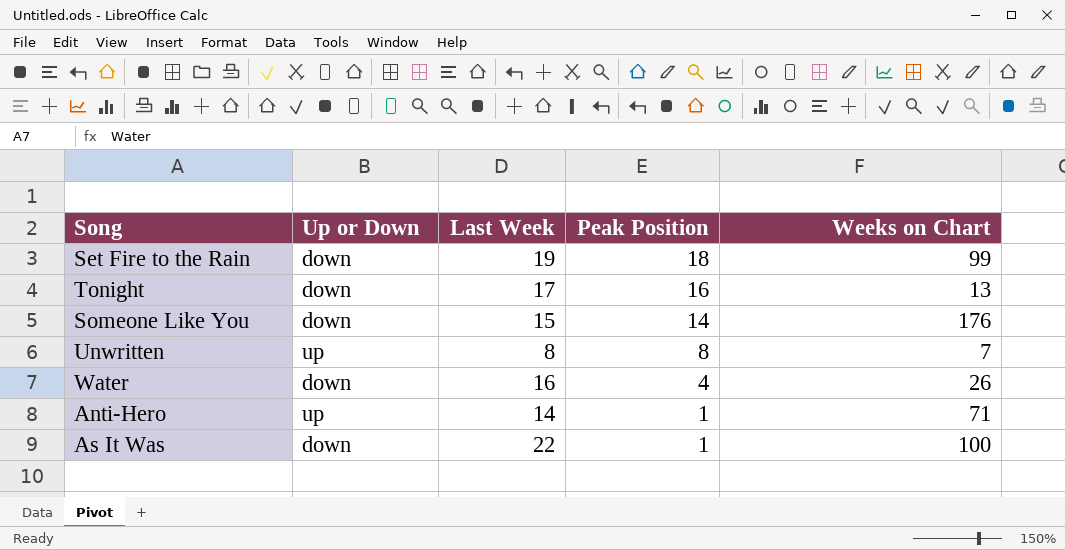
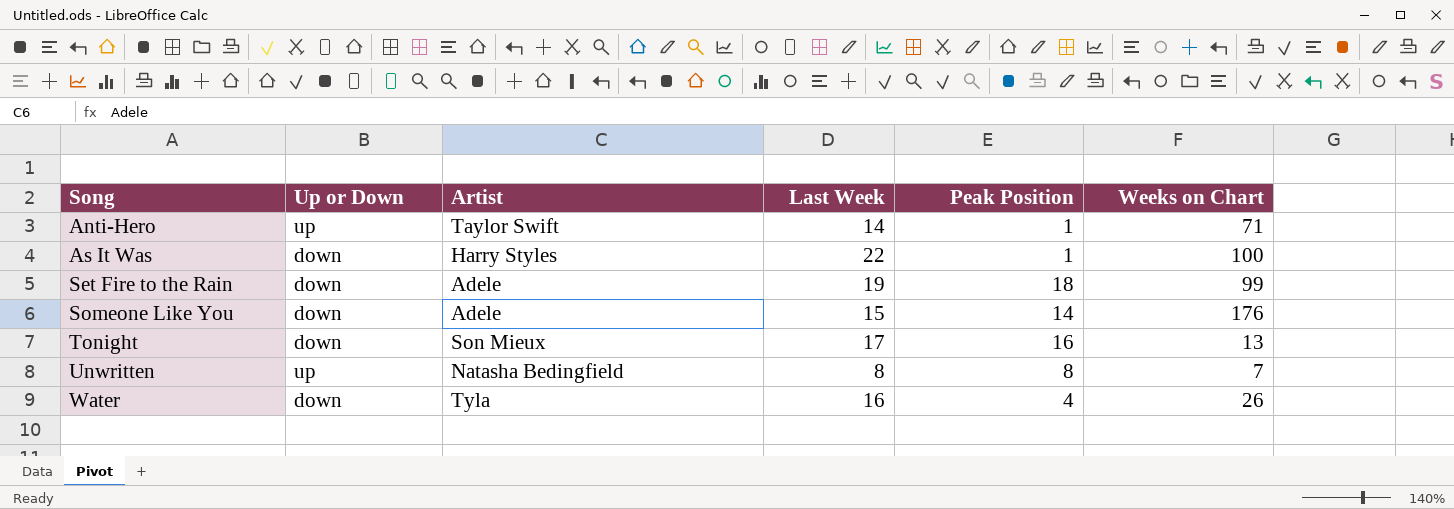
row order: Peak Position descending -> Song ascending
column Artist | position: none -> 3

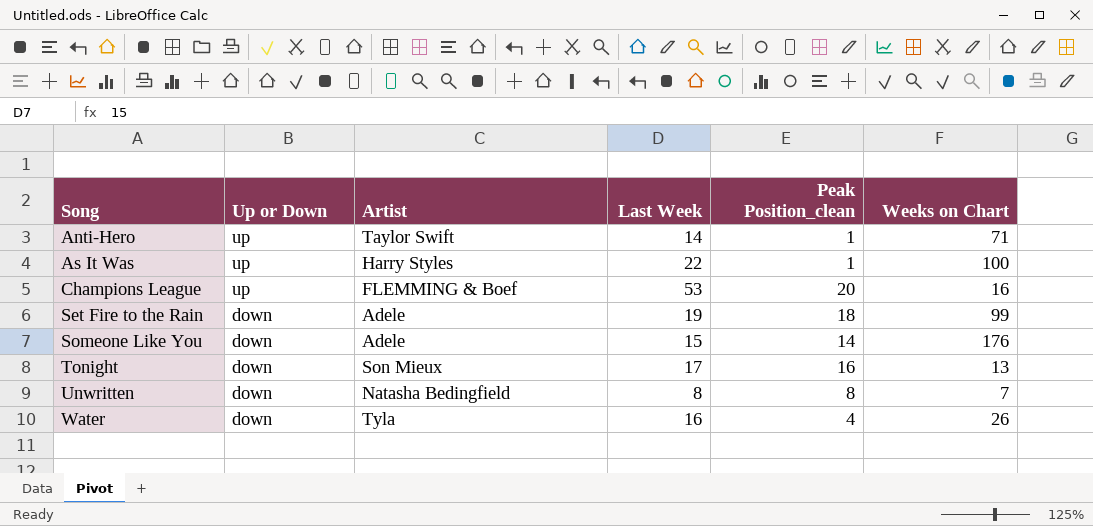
column name: Peak Position -> Peak Position_clean
As It Was | Up or Down: down -> up
row Champions League: none -> up | FLEMMING & Boef | 53 | 20 | 16
Unwritten | Up or Down: up -> down

